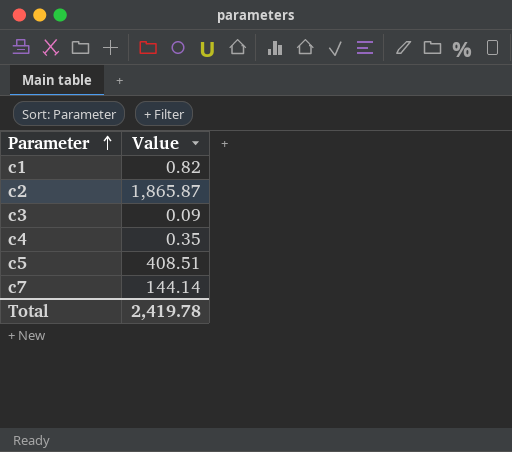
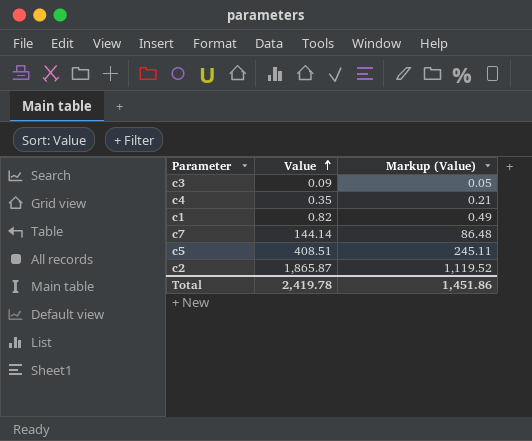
row order: Parameter ascending -> Value ascending
column Markup (Value) | formula: none -> [Value] * 0.6

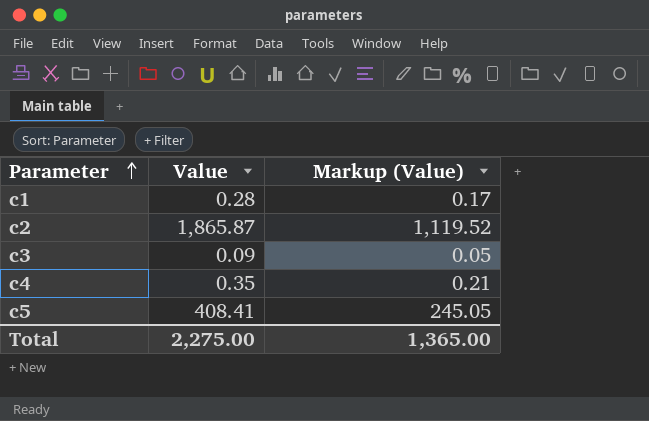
row order: Value ascending -> Parameter ascending
row c7: 144.14 | 86.48 -> none
c1 | Value: 0.82 -> 0.28
c1 | Markup (Value): 0.49 -> 0.17
c5 | Value: 408.51 -> 408.41
c5 | Markup (Value): 245.11 -> 245.05
Total | Value: 2,419.78 -> 2,275.00
Total | Markup (Value): 1,451.86 -> 1,365.00

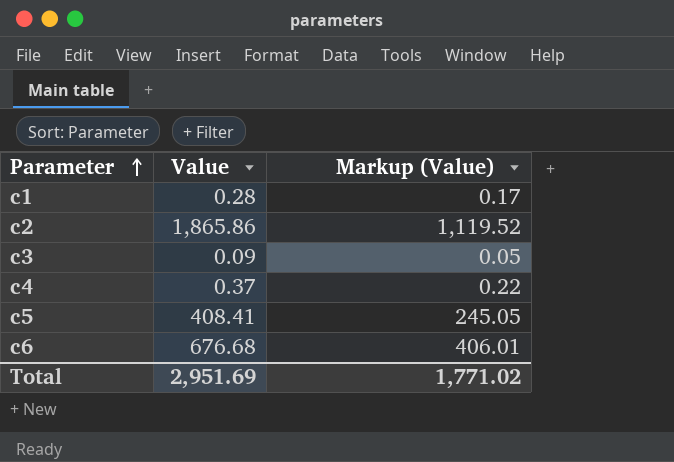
c2 | Value: 1,865.87 -> 1,865.86
c4 | Value: 0.35 -> 0.37
c4 | Markup (Value): 0.21 -> 0.22
row c6: none -> 676.68 | 406.01
Total | Value: 2,275.00 -> 2,951.69
Total | Markup (Value): 1,365.00 -> 1,771.02

